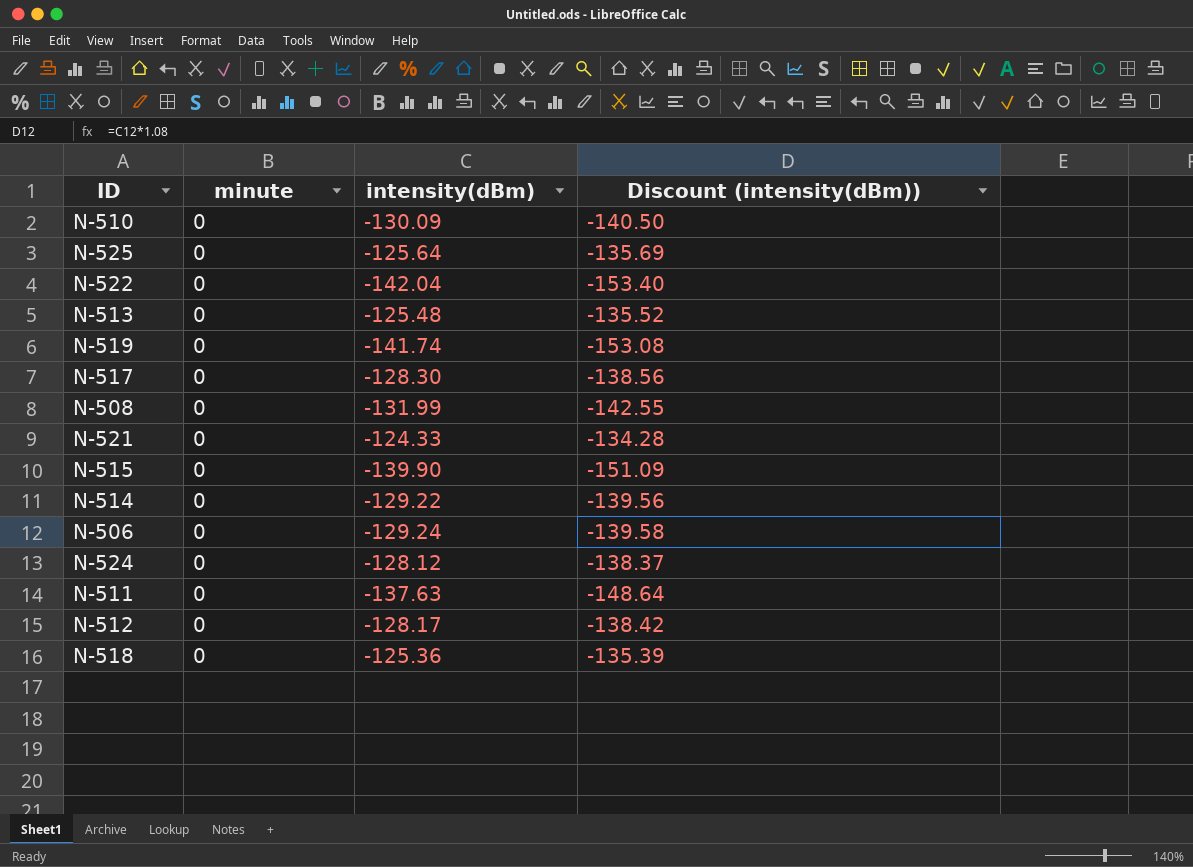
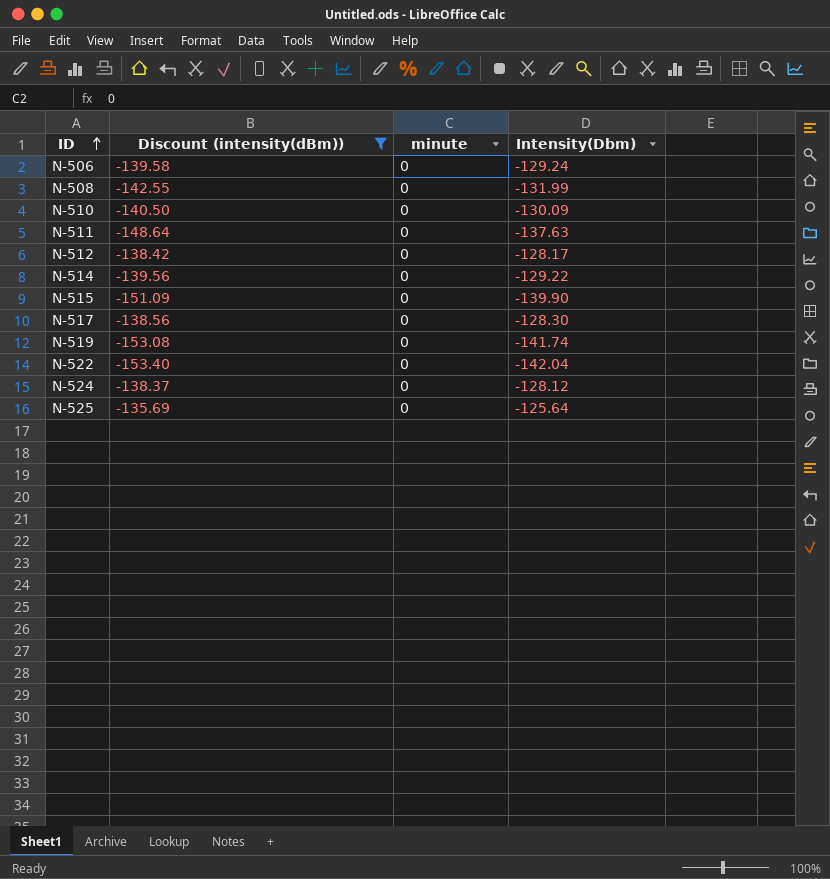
filter: none -> Discount (intensity(dBm)) <= -135.69
row order: none -> ID ascending
column Discount (intensity(dBm)) | position: 4 -> 2
column name: intensity(dBm) -> Intensity(Dbm)

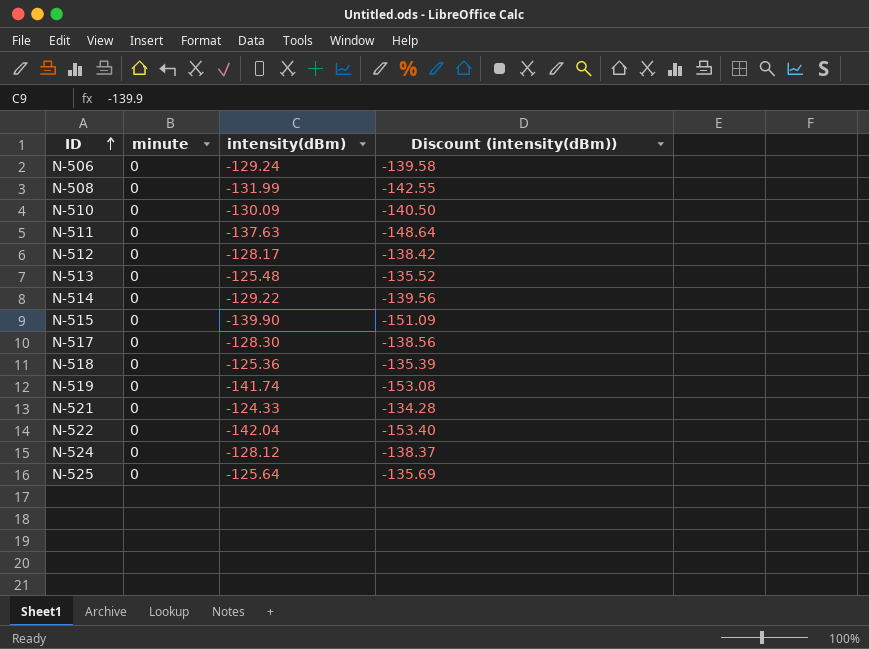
filter: Discount (intensity(dBm)) <= -135.69 -> none
column name: Intensity(Dbm) -> intensity(dBm)
column Discount (intensity(dBm)) | position: 2 -> 4

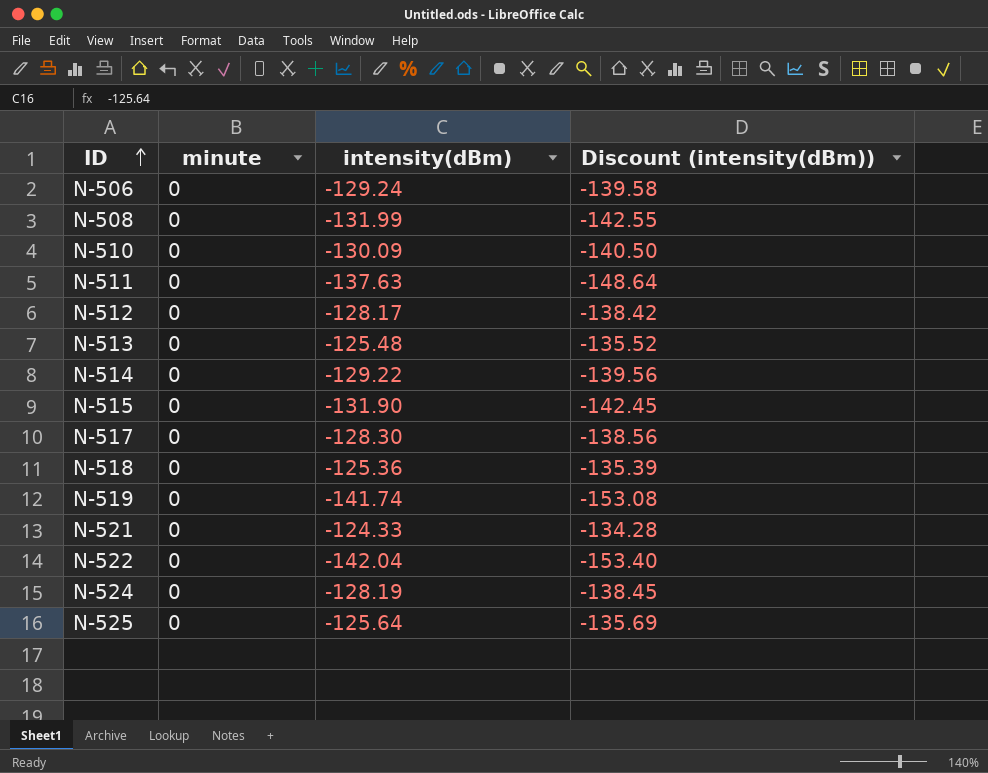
N-515 | intensity(dBm): -139.90 -> -131.90
N-515 | Discount (intensity(dBm)): -151.09 -> -142.45
N-524 | intensity(dBm): -128.12 -> -128.19
N-524 | Discount (intensity(dBm)): -138.37 -> -138.45

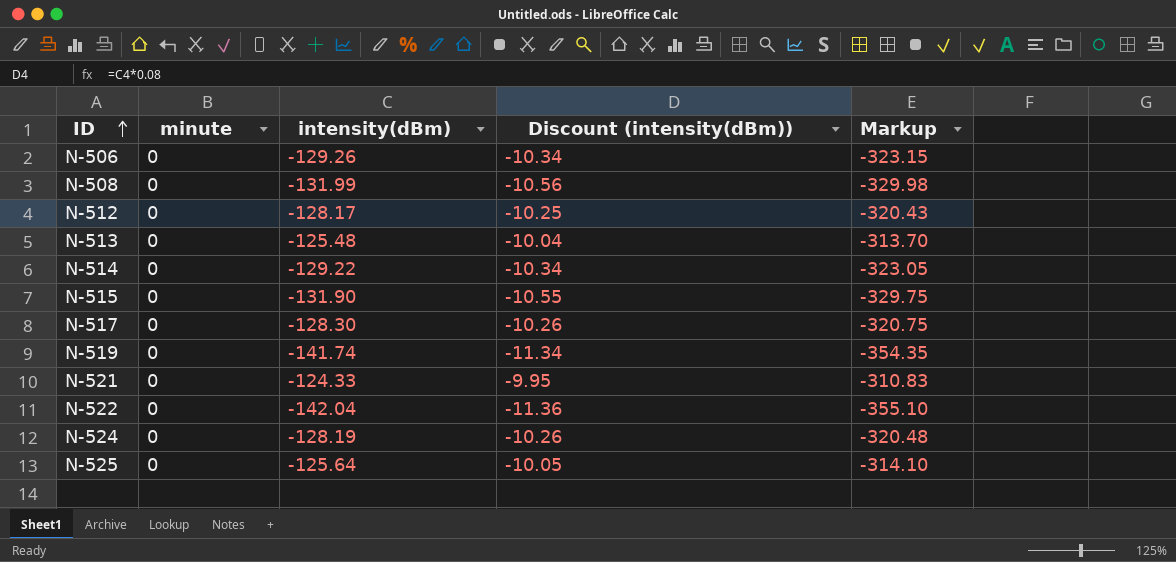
column Discount (intensity(dBm)) | formula: [intensity(dBm)] * 1.08 -> [intensity(dBm)] * 0.08
column Markup | formula: none -> [intensity(dBm)] * 2.5
row N-510: 0 | -130.09 | -140.50 -> none
row N-511: 0 | -137.63 | -148.64 -> none
row N-518: 0 | -125.36 | -135.39 -> none
N-506 | intensity(dBm): -129.24 -> -129.26

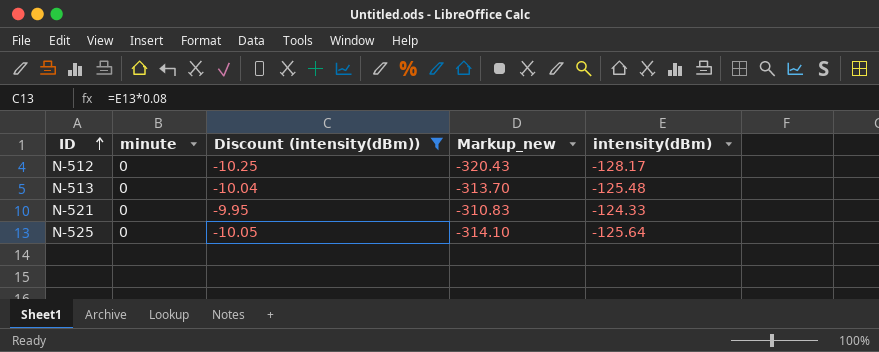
filter: none -> Discount (intensity(dBm)) >= -10.25
column name: Markup -> Markup_new
column intensity(dBm) | position: 3 -> 5

